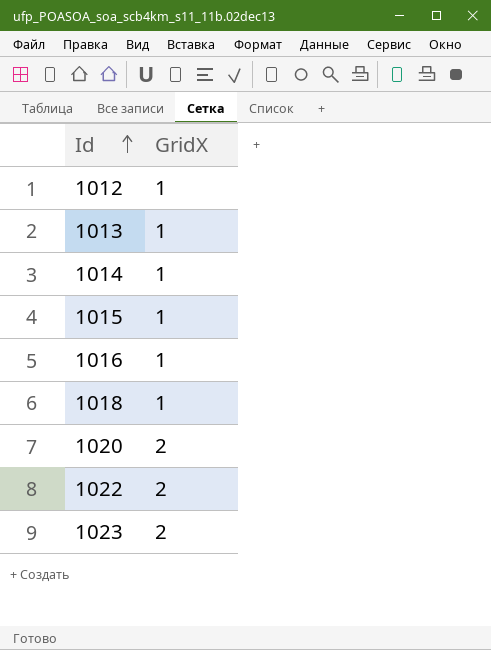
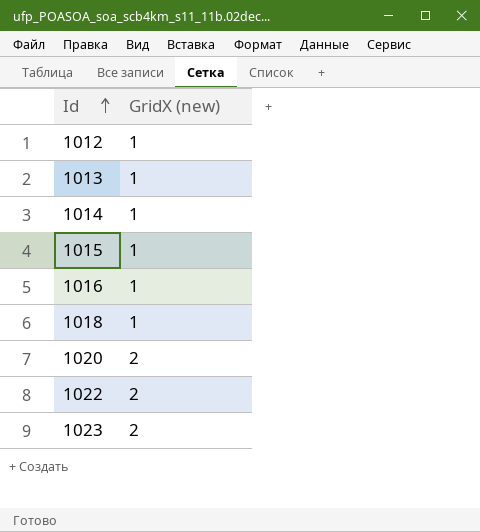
column name: GridX -> GridX (new)

